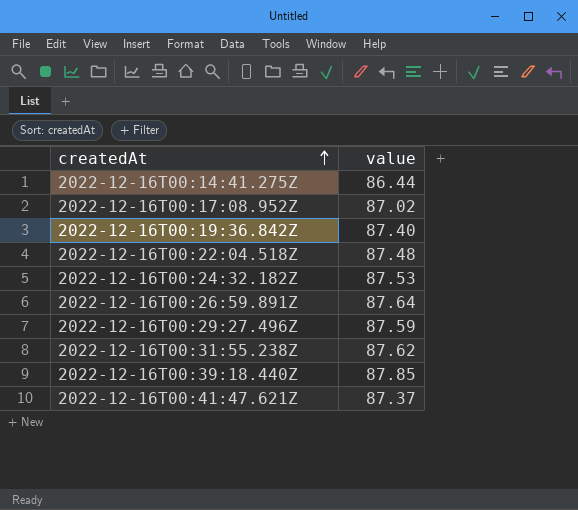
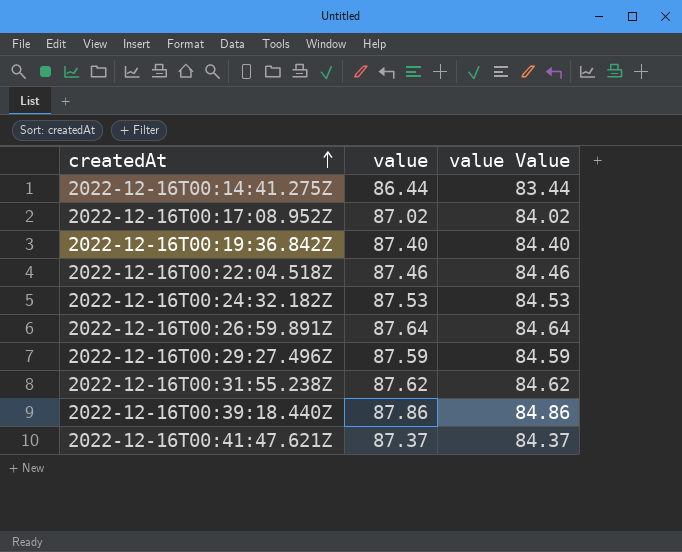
column value Value | formula: none -> [value] - 3
2022-12-16T00:22:04.518Z | value: 87.48 -> 87.46
2022-12-16T00:39:18.440Z | value: 87.85 -> 87.86

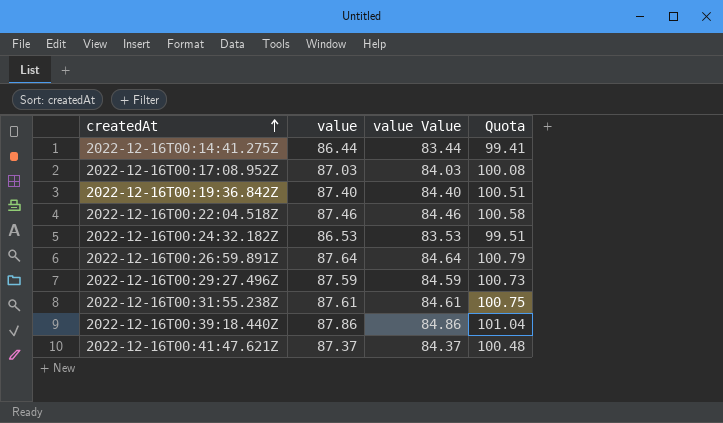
column Quota | formula: none -> [value] * 1.15
2022-12-16T00:17:08.952Z | value: 87.02 -> 87.03
2022-12-16T00:17:08.952Z | value Value: 84.02 -> 84.03
2022-12-16T00:24:32.182Z | value: 87.53 -> 86.53
2022-12-16T00:24:32.182Z | value Value: 84.53 -> 83.53
2022-12-16T00:31:55.238Z | value: 87.62 -> 87.61
2022-12-16T00:31:55.238Z | value Value: 84.62 -> 84.61

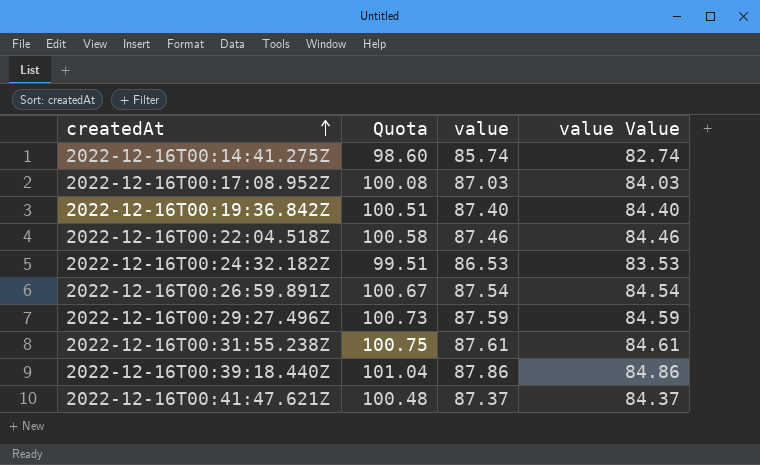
column Quota | position: 4 -> 2
2022-12-16T00:14:41.275Z | Quota: 99.41 -> 98.60
2022-12-16T00:14:41.275Z | value: 86.44 -> 85.74
2022-12-16T00:14:41.275Z | value Value: 83.44 -> 82.74
2022-12-16T00:26:59.891Z | Quota: 100.79 -> 100.67
2022-12-16T00:26:59.891Z | value: 87.64 -> 87.54
2022-12-16T00:26:59.891Z | value Value: 84.64 -> 84.54

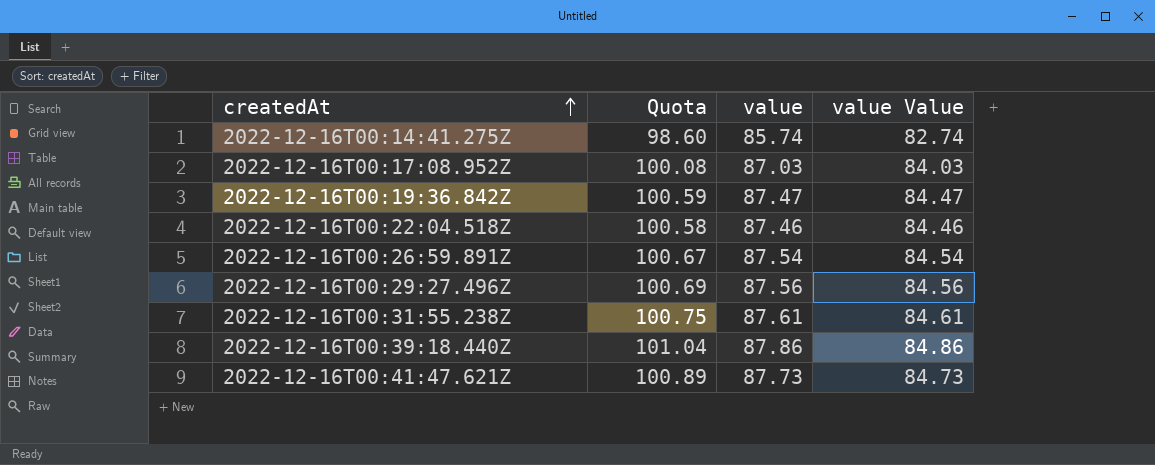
row 2022-12-16T00:24:32.182Z: 99.51 | 86.53 | 83.53 -> none
2022-12-16T00:19:36.842Z | Quota: 100.51 -> 100.59
2022-12-16T00:19:36.842Z | value: 87.40 -> 87.47
2022-12-16T00:19:36.842Z | value Value: 84.40 -> 84.47
2022-12-16T00:29:27.496Z | Quota: 100.73 -> 100.69
2022-12-16T00:29:27.496Z | value: 87.59 -> 87.56
2022-12-16T00:29:27.496Z | value Value: 84.59 -> 84.56
2022-12-16T00:41:47.621Z | Quota: 100.48 -> 100.89
2022-12-16T00:41:47.621Z | value: 87.37 -> 87.73
2022-12-16T00:41:47.621Z | value Value: 84.37 -> 84.73

